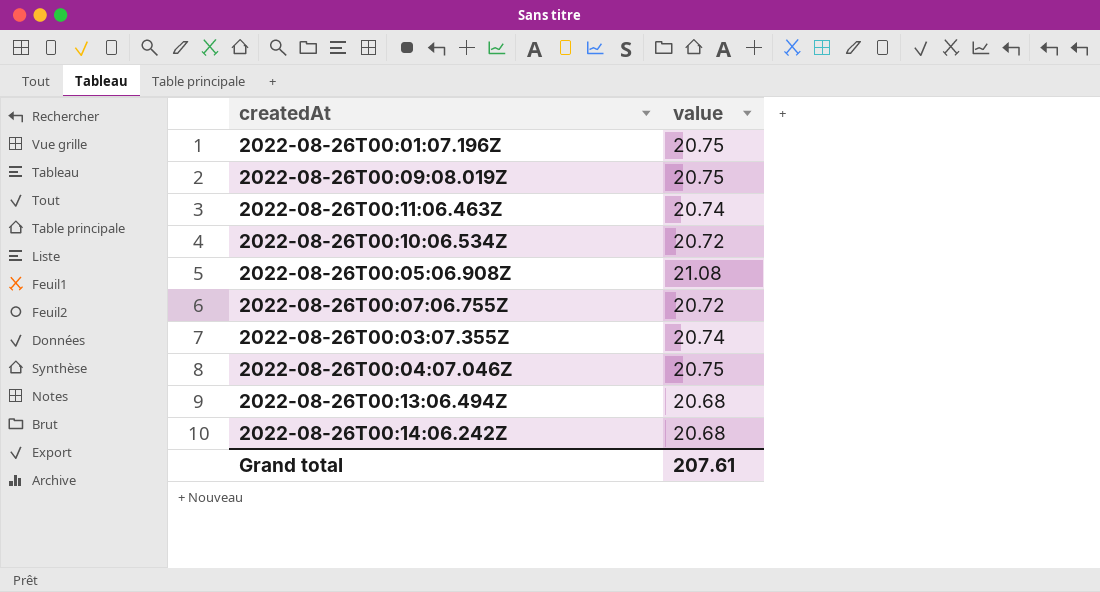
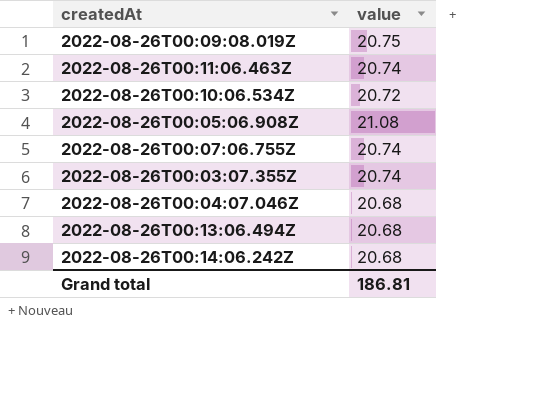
row 2022-08-26T00:01:07.196Z: 20.75 -> none
2022-08-26T00:07:06.755Z | value: 20.72 -> 20.74
2022-08-26T00:04:07.046Z | value: 20.75 -> 20.68
Grand total | value: 207.61 -> 186.81

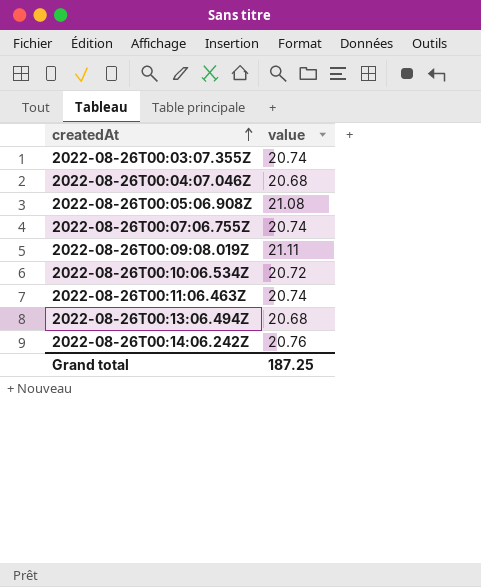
row order: none -> createdAt ascending
2022-08-26T00:09:08.019Z | value: 20.75 -> 21.11
2022-08-26T00:14:06.242Z | value: 20.68 -> 20.76
Grand total | value: 186.81 -> 187.25

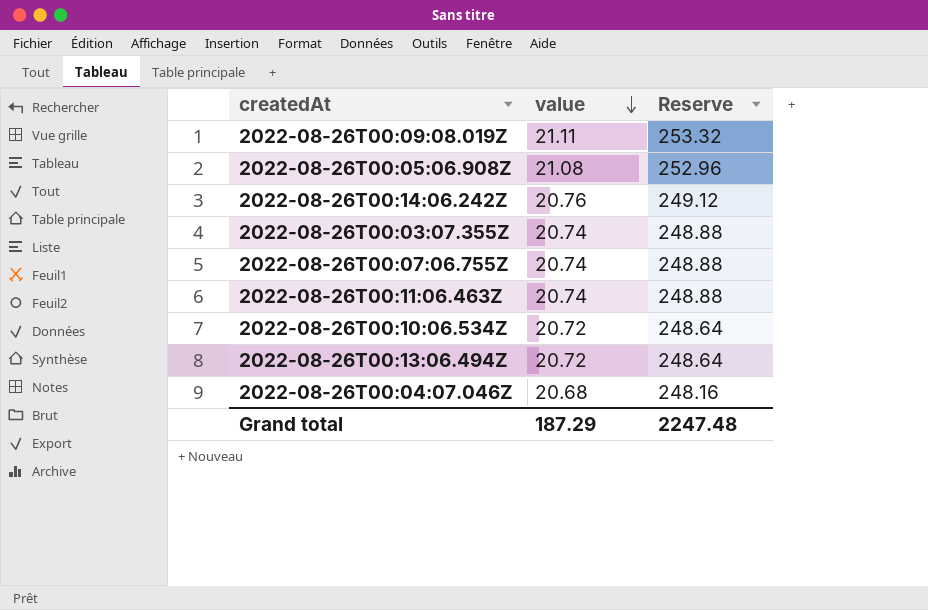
row order: createdAt ascending -> value descending
column Reserve | formula: none -> [value] * 12
2022-08-26T00:13:06.494Z | value: 20.68 -> 20.72
Grand total | value: 187.25 -> 187.29

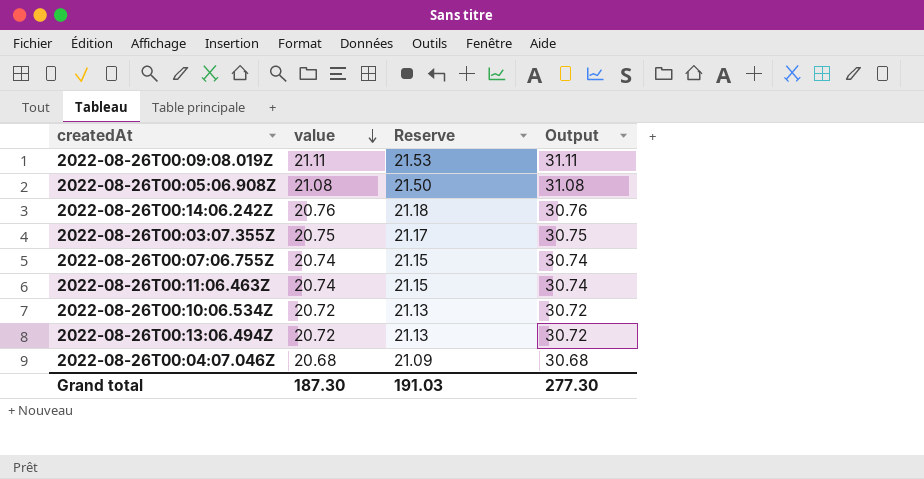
column Reserve | formula: [value] * 12 -> [value] * 1.02
column Output | formula: none -> [value] + 10
2022-08-26T00:03:07.355Z | value: 20.74 -> 20.75
Grand total | value: 187.29 -> 187.30
Grand total | Reserve: 2247.48 -> 191.03

